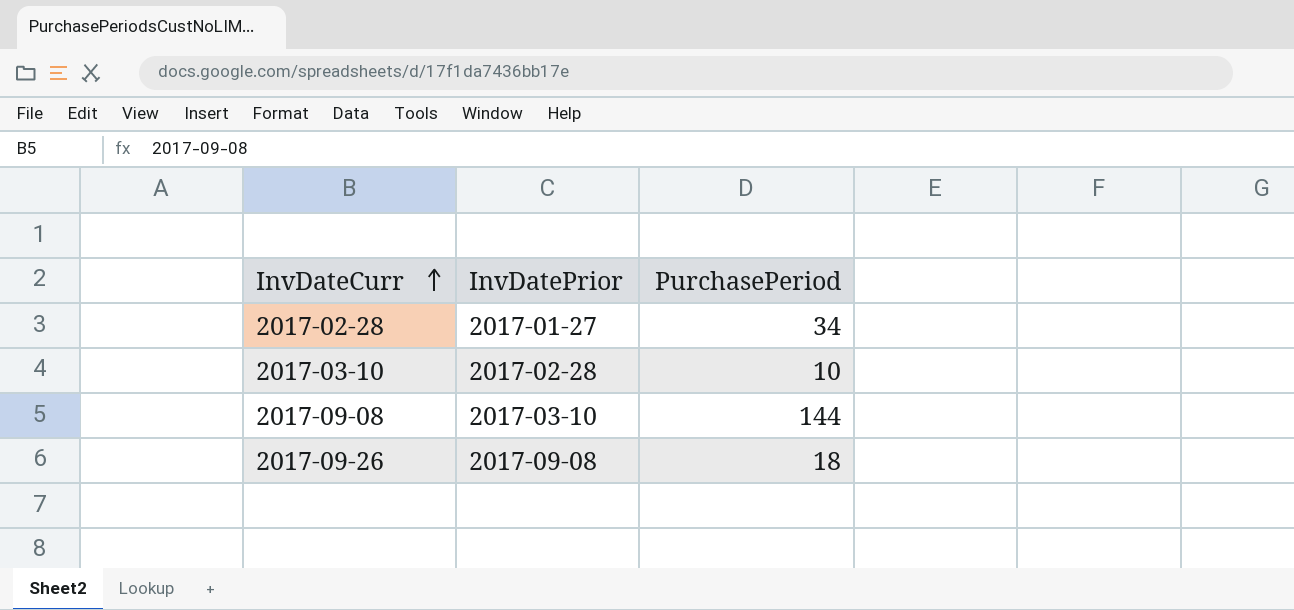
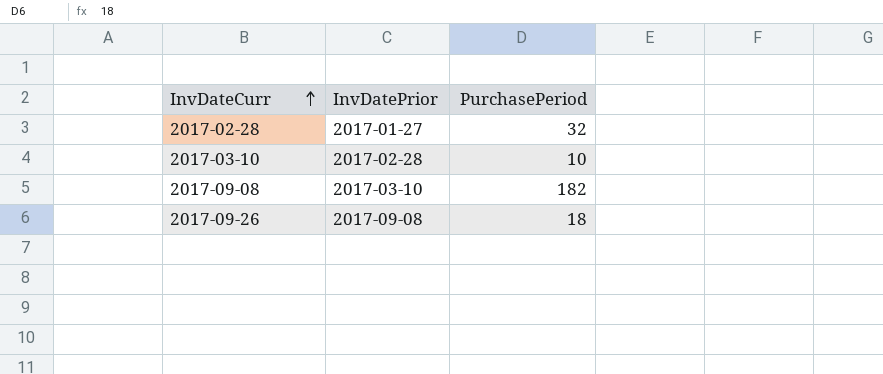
2017-02-28 | PurchasePeriod: 34 -> 32
2017-09-08 | PurchasePeriod: 144 -> 182

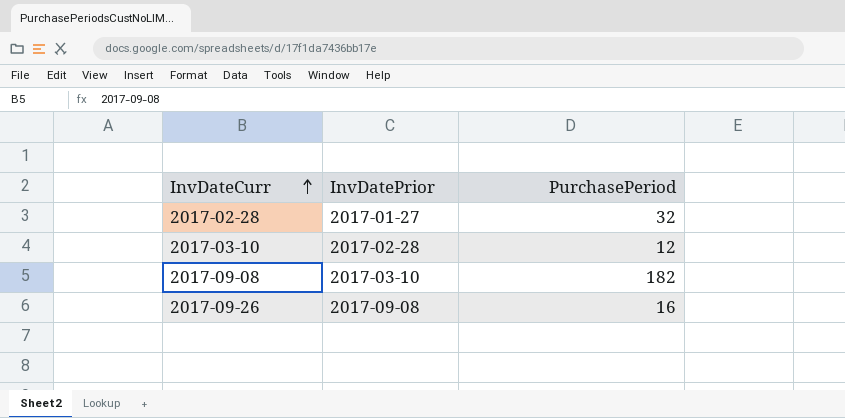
2017-03-10 | PurchasePeriod: 10 -> 12
2017-09-26 | PurchasePeriod: 18 -> 16

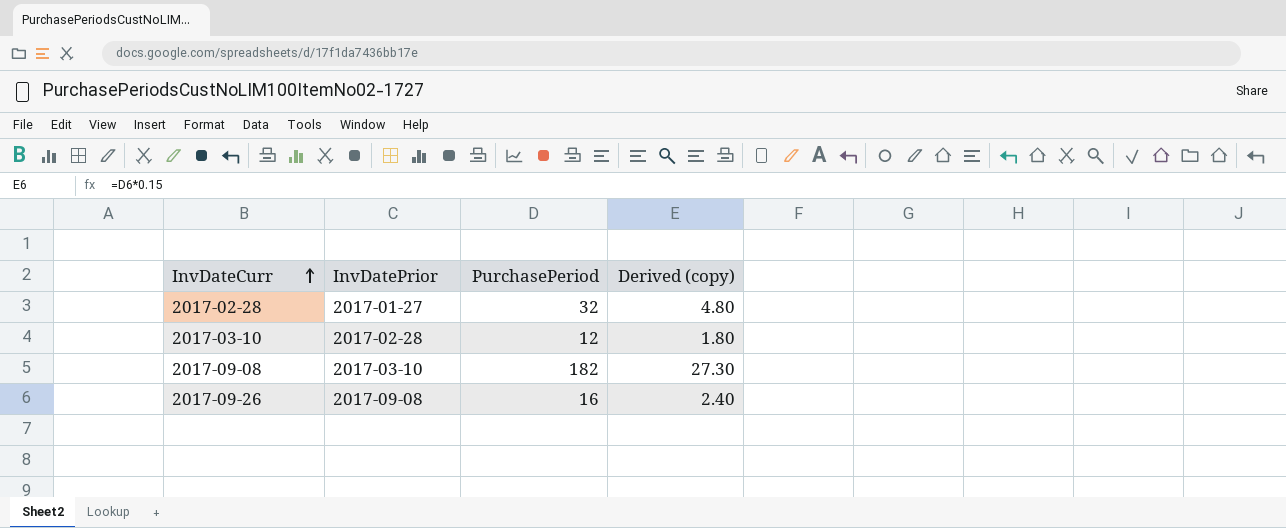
column Derived (copy) | formula: none -> [PurchasePeriod] * 0.15

